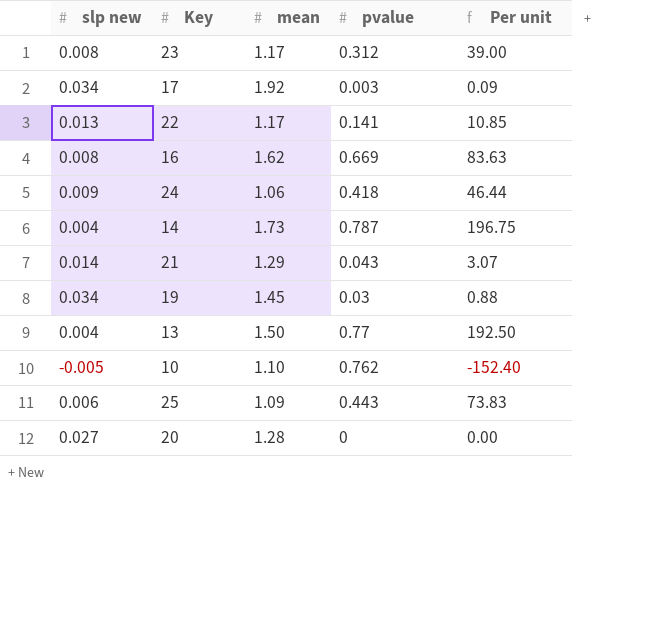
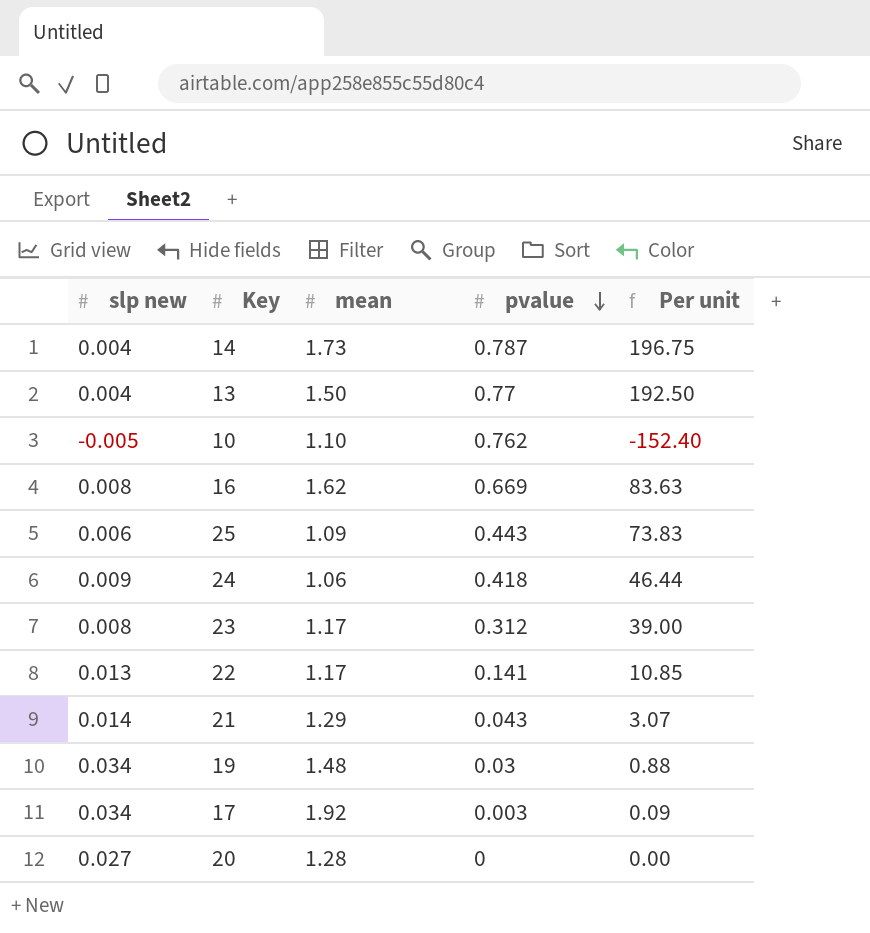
row order: none -> pvalue descending
19 | mean: 1.45 -> 1.48

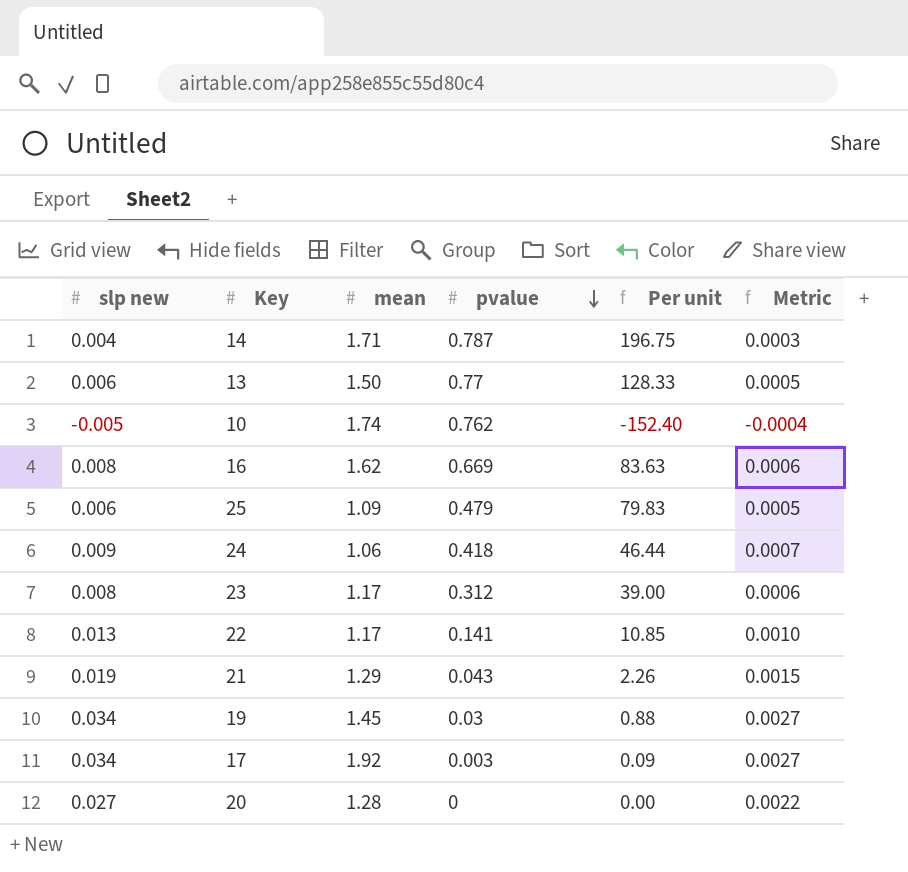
column Metric | formula: none -> [slp new] * 0.08
14 | mean: 1.73 -> 1.71
13 | slp new: 0.004 -> 0.006
13 | Per unit: 192.50 -> 128.33
10 | mean: 1.10 -> 1.74
25 | pvalue: 0.443 -> 0.479
25 | Per unit: 73.83 -> 79.83
21 | slp new: 0.014 -> 0.019
21 | Per unit: 3.07 -> 2.26
19 | mean: 1.48 -> 1.45

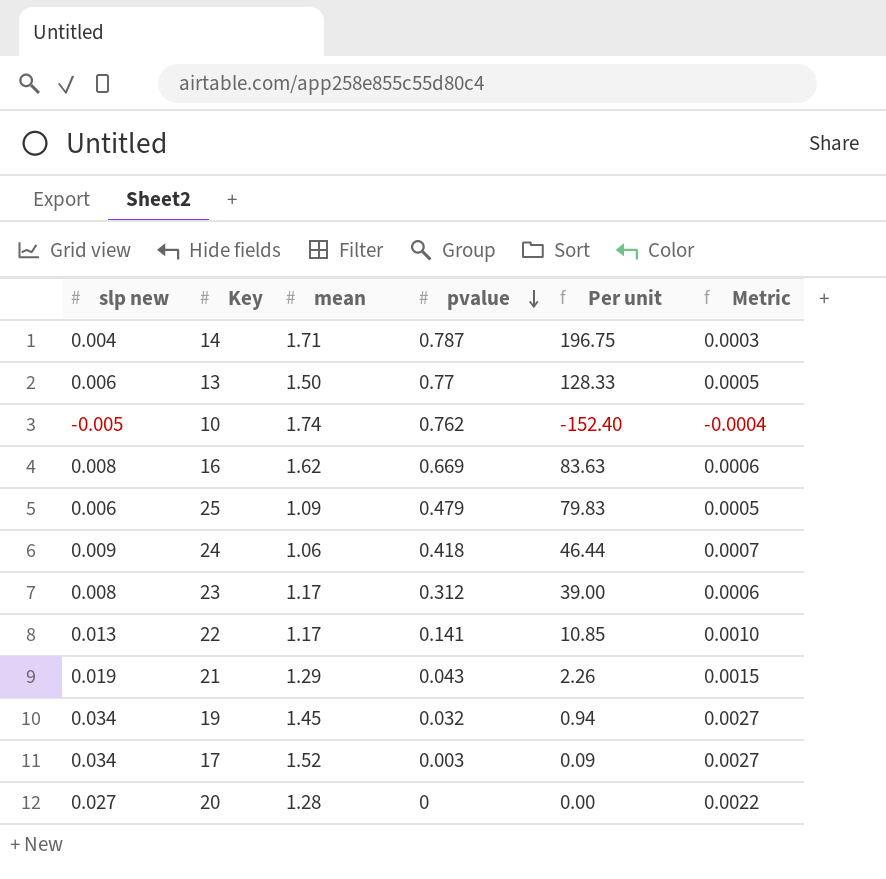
19 | pvalue: 0.03 -> 0.032
19 | Per unit: 0.88 -> 0.94
17 | mean: 1.92 -> 1.52

